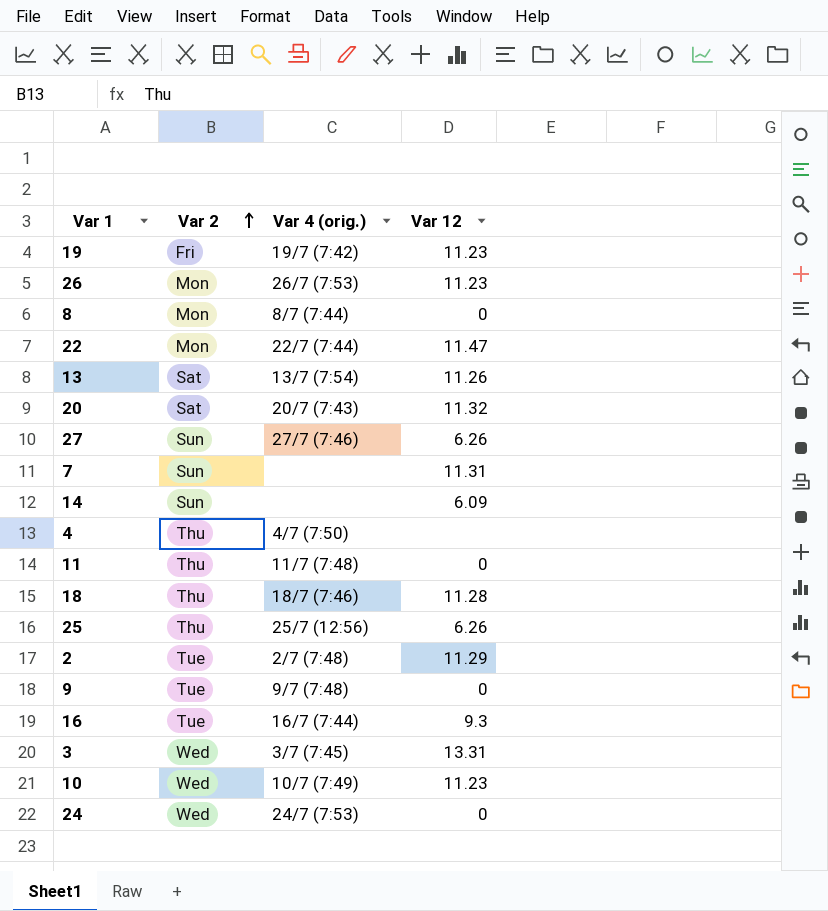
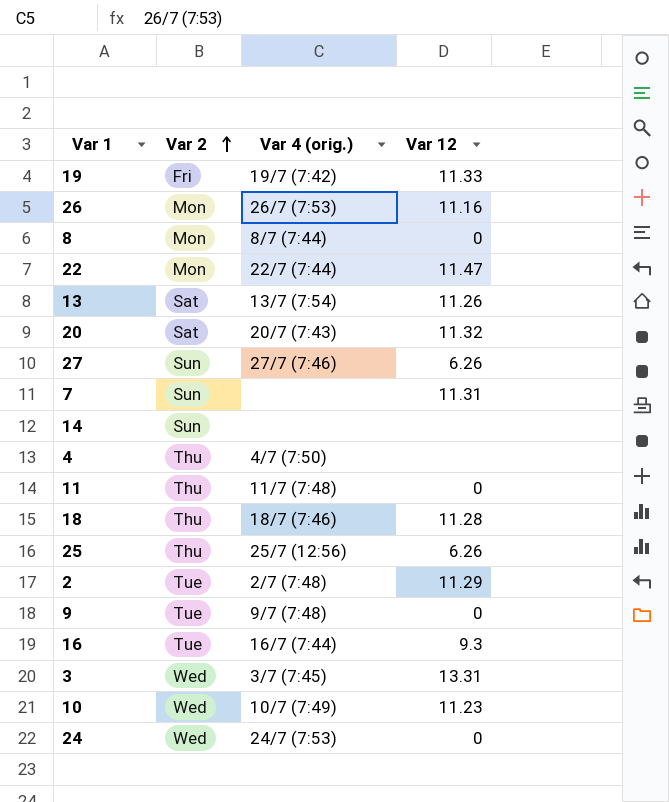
19 | Var 12: 11.23 -> 11.33
26 | Var 12: 11.23 -> 11.16
14 | Var 12: 6.09 -> none

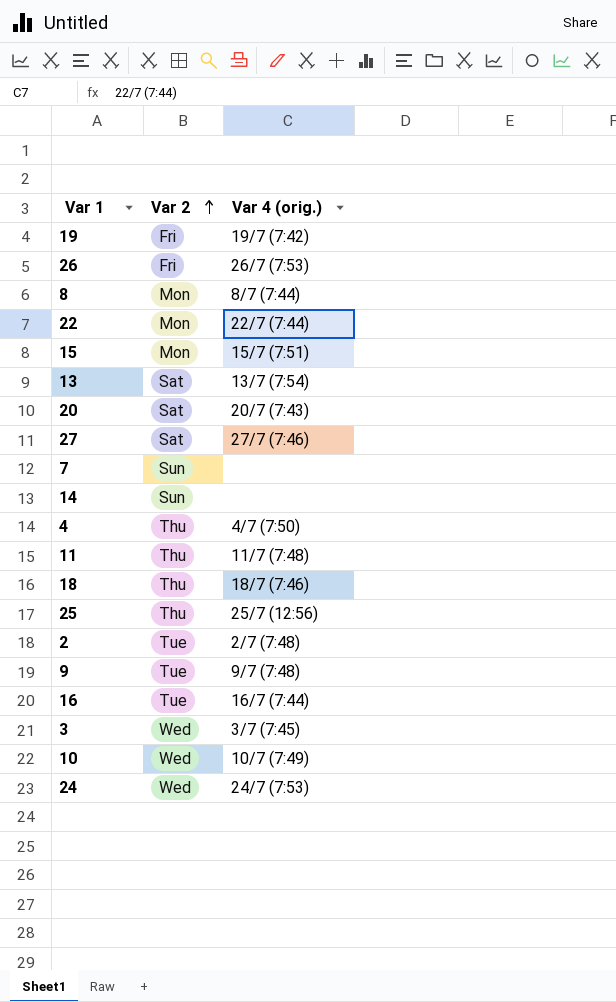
column Var 12 | position: 4 -> none
26 | Var 2: Mon -> Fri
row 15: none -> Mon | 15/7 (7:51)
27 | Var 2: Sun -> Sat

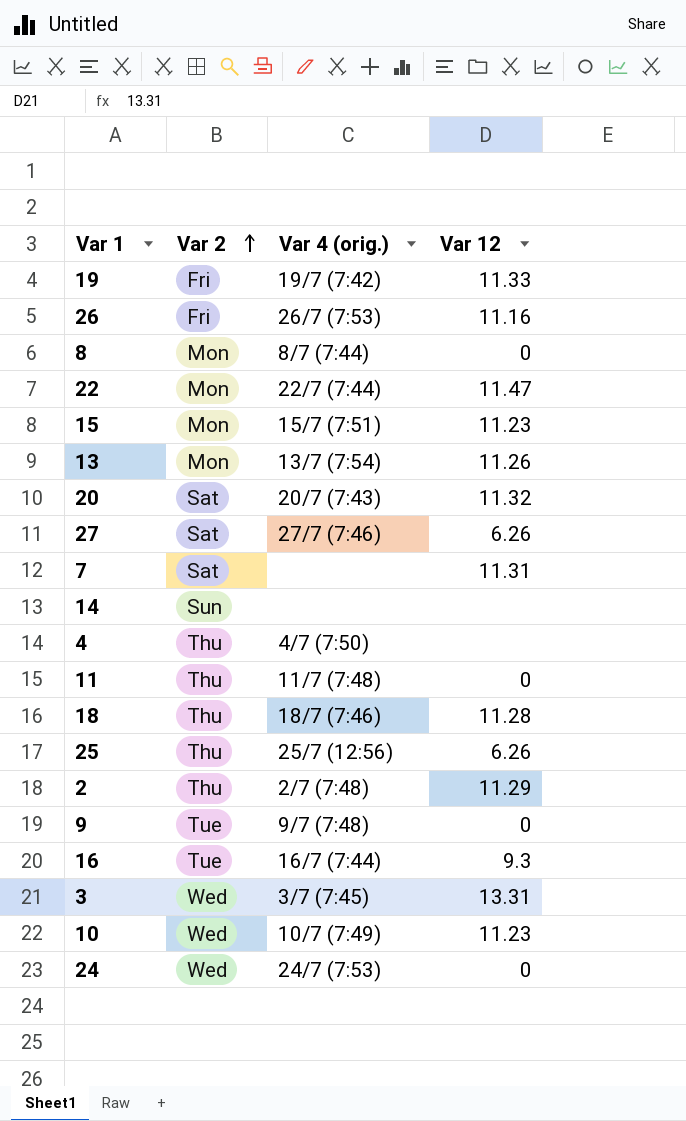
column Var 12 | position: none -> 4
13 | Var 2: Sat -> Mon
7 | Var 2: Sun -> Sat
2 | Var 2: Tue -> Thu

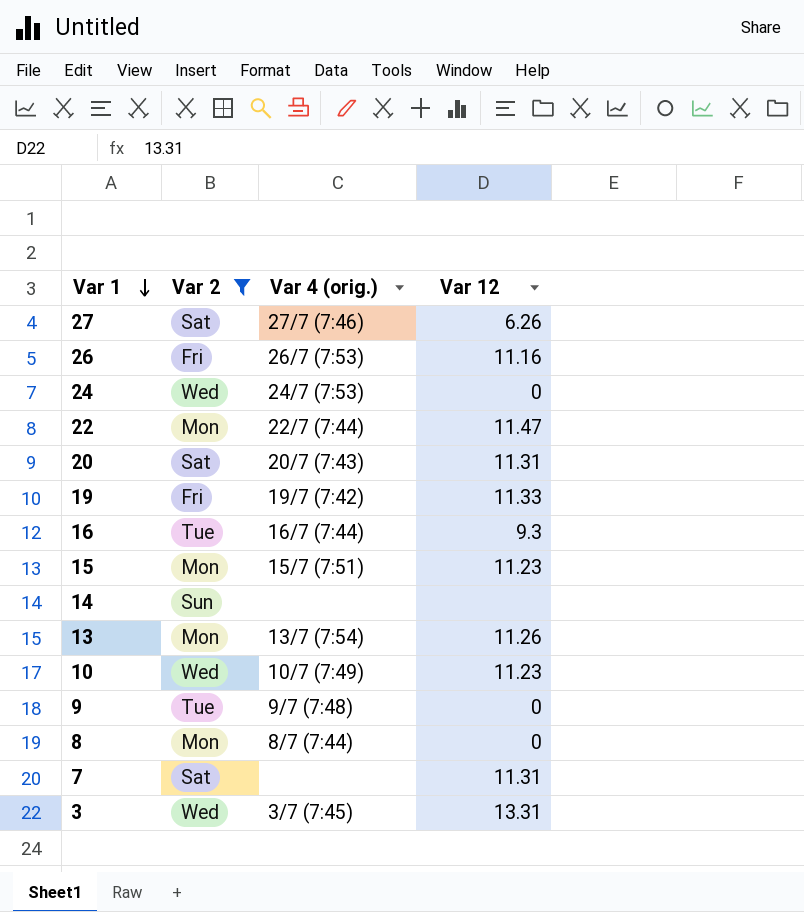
filter: none -> Var 2 != Thu
row order: Var 2 ascending -> Var 1 descending
20 | Var 12: 11.32 -> 11.31

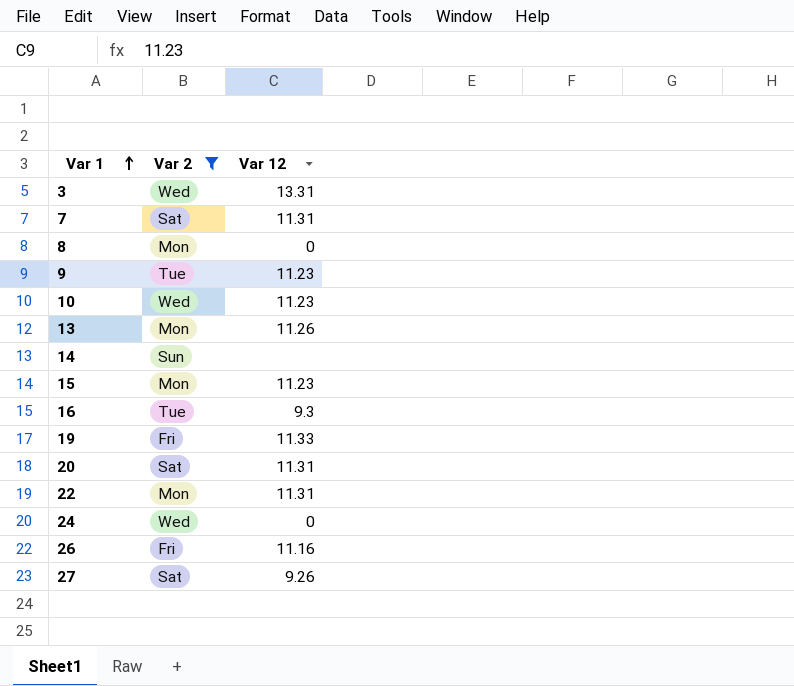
row order: Var 1 descending -> Var 1 ascending
column Var 4 (orig.) | position: 3 -> none
9 | Var 12: 0 -> 11.23
22 | Var 12: 11.47 -> 11.31
27 | Var 12: 6.26 -> 9.26

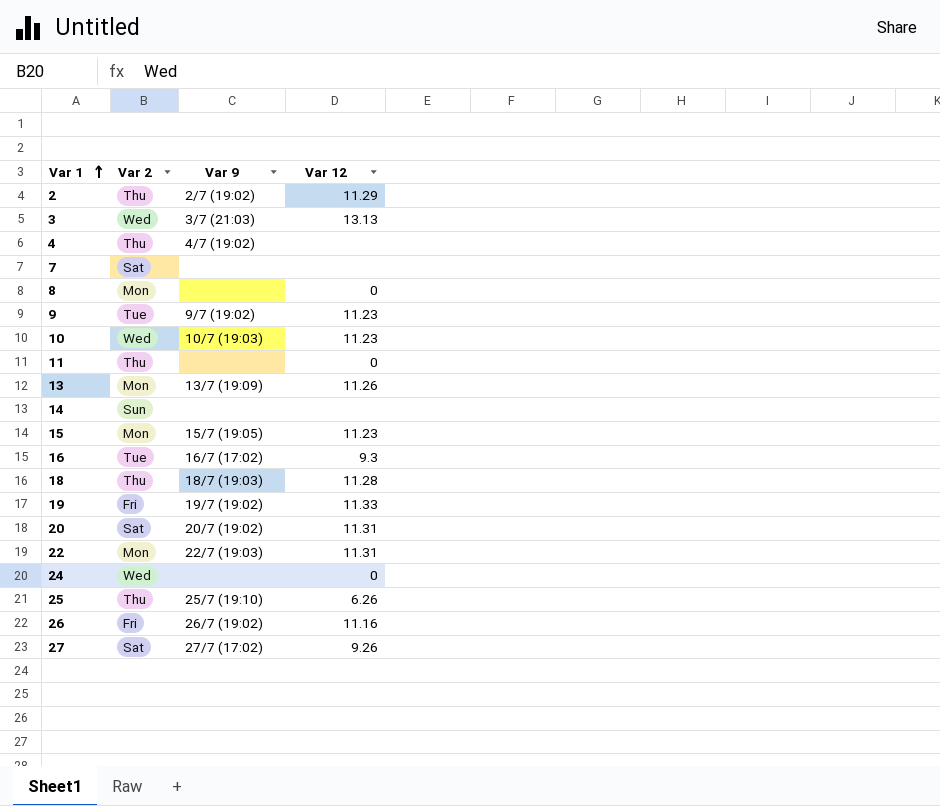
filter: Var 2 != Thu -> none
column Var 9 | position: none -> 3
3 | Var 12: 13.31 -> 13.13
7 | Var 12: 11.31 -> none

